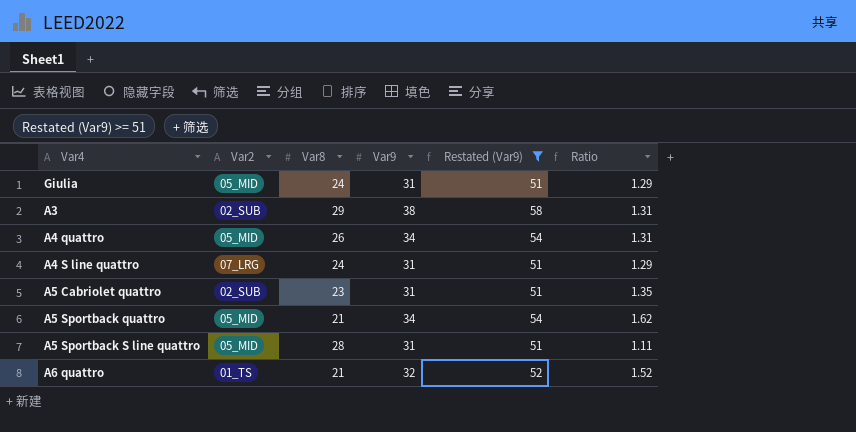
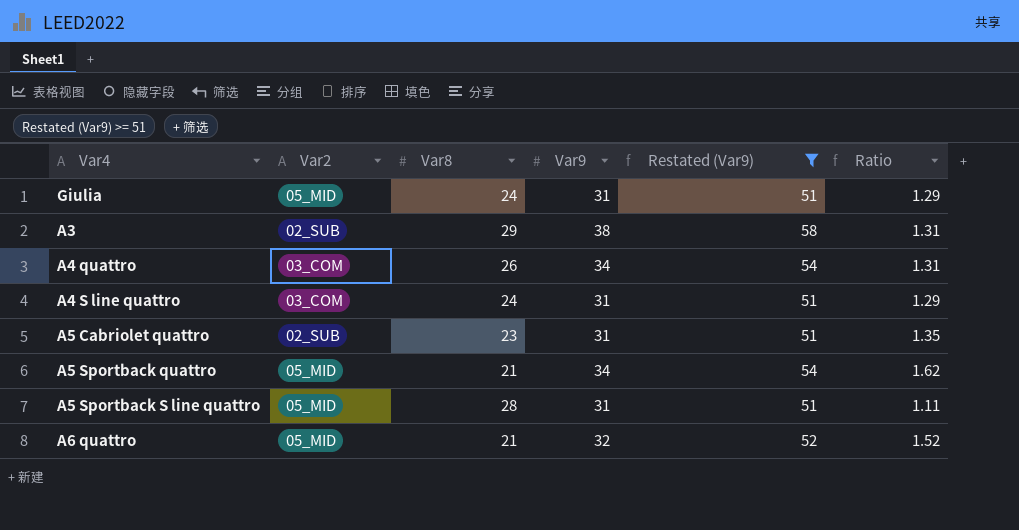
A4 quattro | Var2: 05_MID -> 03_COM
A4 S line quattro | Var2: 07_LRG -> 03_COM
A6 quattro | Var2: 01_TS -> 05_MID

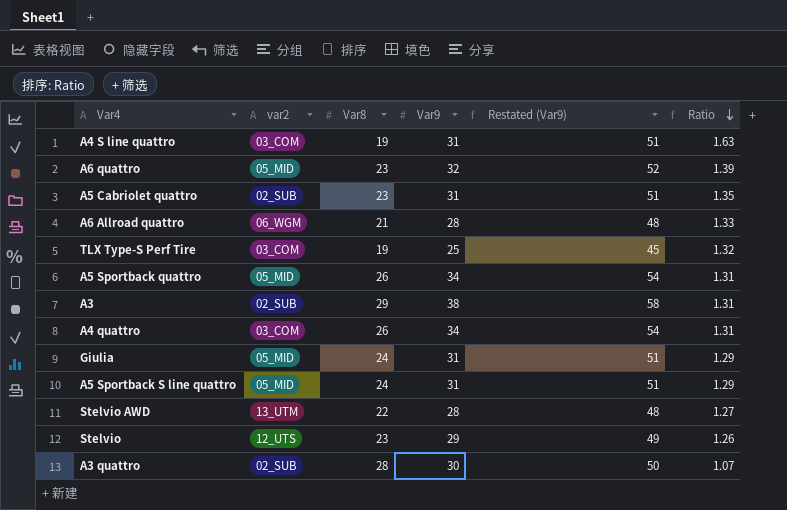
filter: Restated (Var9) >= 51 -> none
row order: none -> Ratio descending
column name: Var2 -> var2
A4 S line quattro | Var8: 24 -> 19
A4 S line quattro | Ratio: 1.29 -> 1.63
A6 quattro | Var8: 21 -> 23
A6 quattro | Ratio: 1.52 -> 1.39
A5 Sportback quattro | Var8: 21 -> 26
A5 Sportback quattro | Ratio: 1.62 -> 1.31
A5 Sportback S line quattro | Var8: 28 -> 24
A5 Sportback S line quattro | Ratio: 1.11 -> 1.29

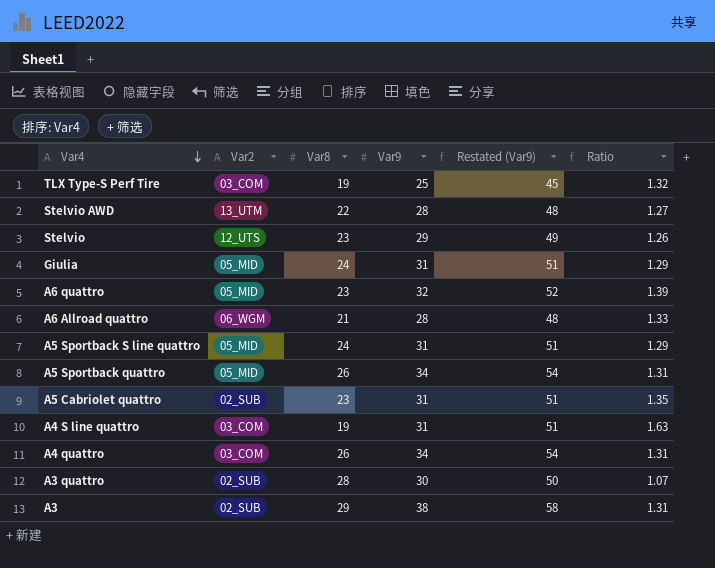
row order: Ratio descending -> Var4 descending
column name: var2 -> Var2

